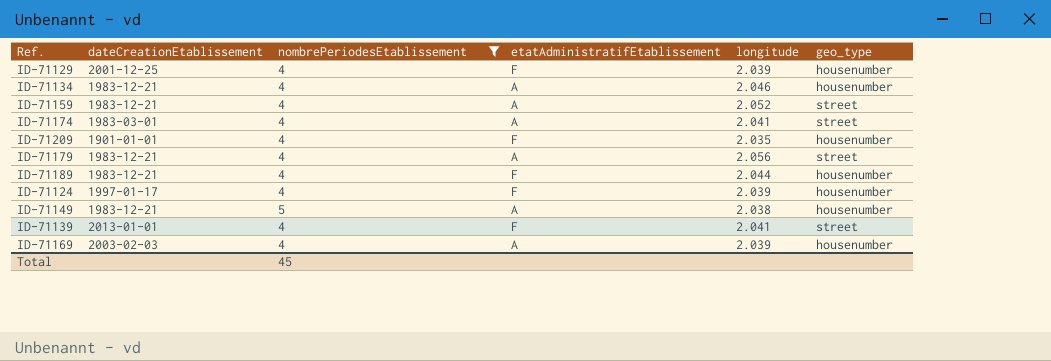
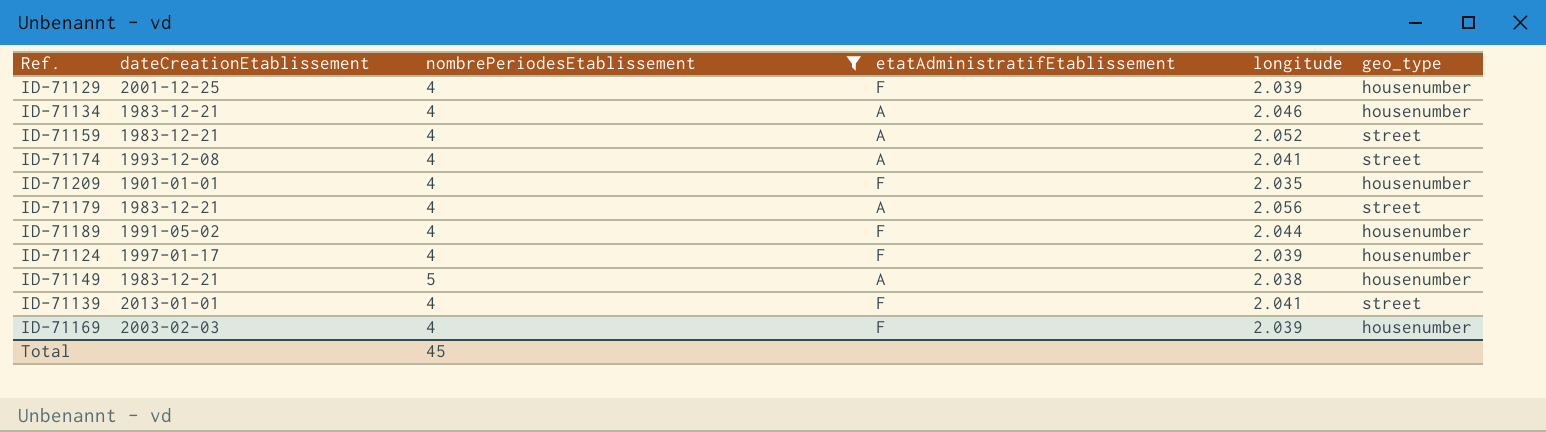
ID-71174 | dateCreationEtablissement: 1983-03-01 -> 1993-12-08
ID-71189 | dateCreationEtablissement: 1983-12-21 -> 1991-05-02
ID-71169 | etatAdministratifEtablissement: A -> F

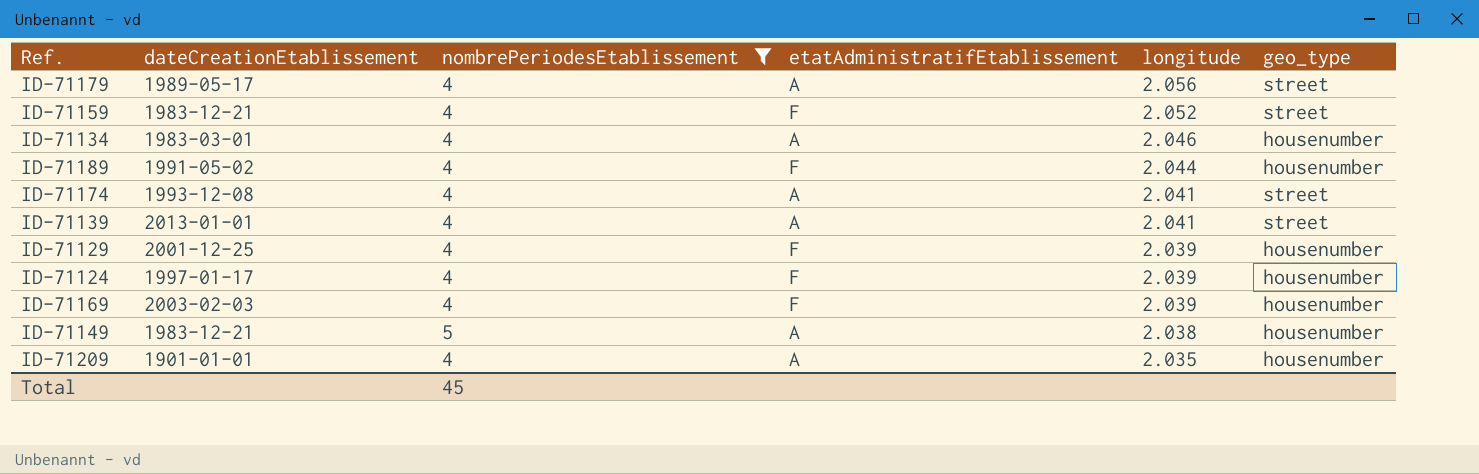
row order: none -> longitude descending
ID-71179 | dateCreationEtablissement: 1983-12-21 -> 1989-05-17
ID-71159 | etatAdministratifEtablissement: A -> F
ID-71134 | dateCreationEtablissement: 1983-12-21 -> 1983-03-01
ID-71139 | etatAdministratifEtablissement: F -> A
ID-71209 | etatAdministratifEtablissement: F -> A

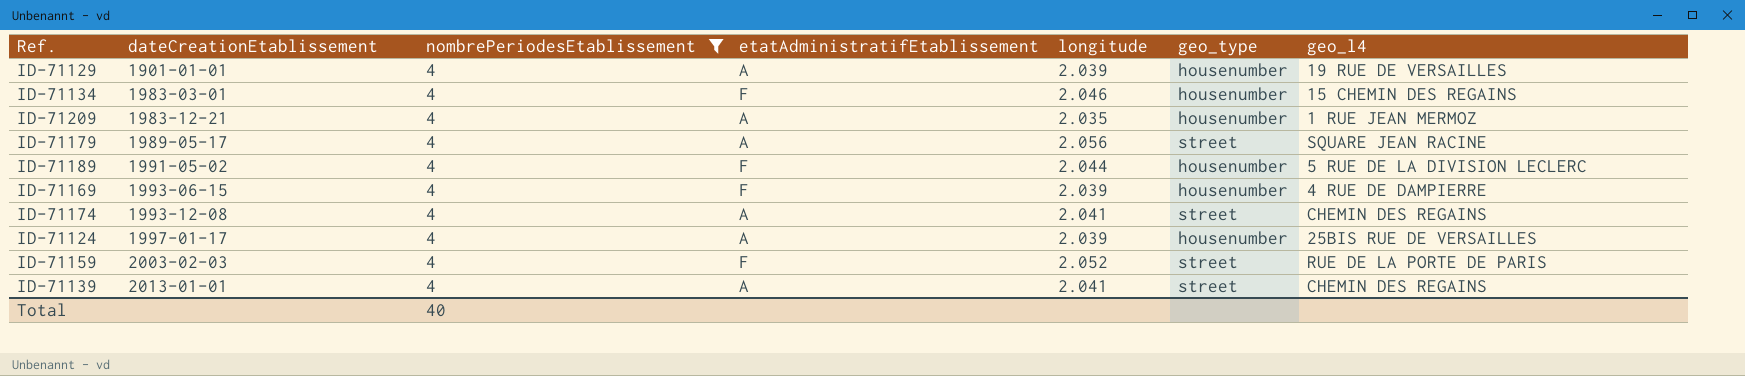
row order: longitude descending -> dateCreationEtablissement ascending
column geo_l4 | position: none -> 7
row ID-71149: 1983-12-21 | 5 | A | 2.038 | housenumber -> none
ID-71129 | dateCreationEtablissement: 2001-12-25 -> 1901-01-01
ID-71129 | etatAdministratifEtablissement: F -> A
ID-71134 | etatAdministratifEtablissement: A -> F
ID-71209 | dateCreationEtablissement: 1901-01-01 -> 1983-12-21
ID-71169 | dateCreationEtablissement: 2003-02-03 -> 1993-06-15
ID-71124 | etatAdministratifEtablissement: F -> A
ID-71159 | dateCreationEtablissement: 1983-12-21 -> 2003-02-03
Total | nombrePeriodesEtablissement: 45 -> 40

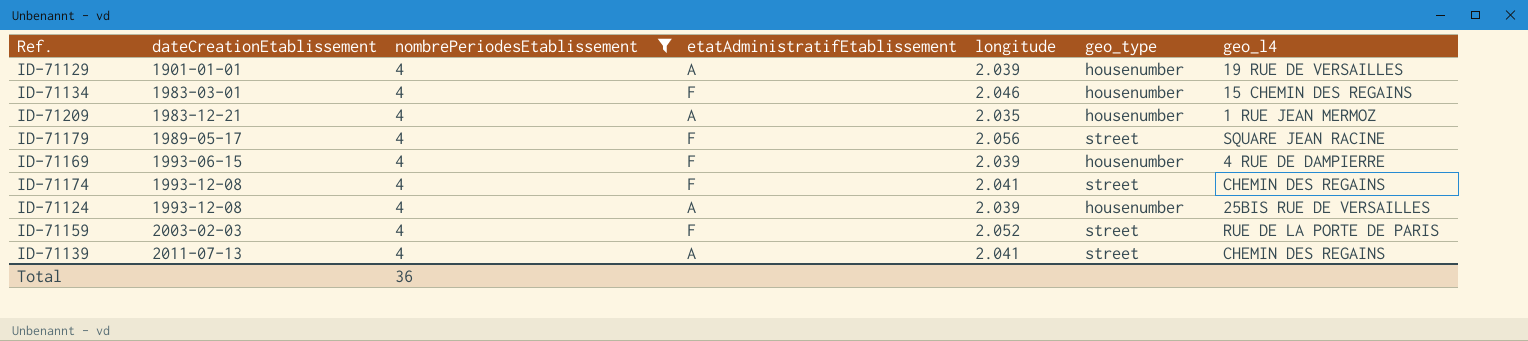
row ID-71189: 1991-05-02 | 4 | F | 2.044 | housenumber | 5 RUE DE LA DIVISION LECLERC -> none
ID-71179 | etatAdministratifEtablissement: A -> F
ID-71174 | etatAdministratifEtablissement: A -> F
ID-71124 | dateCreationEtablissement: 1997-01-17 -> 1993-12-08
ID-71139 | dateCreationEtablissement: 2013-01-01 -> 2011-07-13
Total | nombrePeriodesEtablissement: 40 -> 36

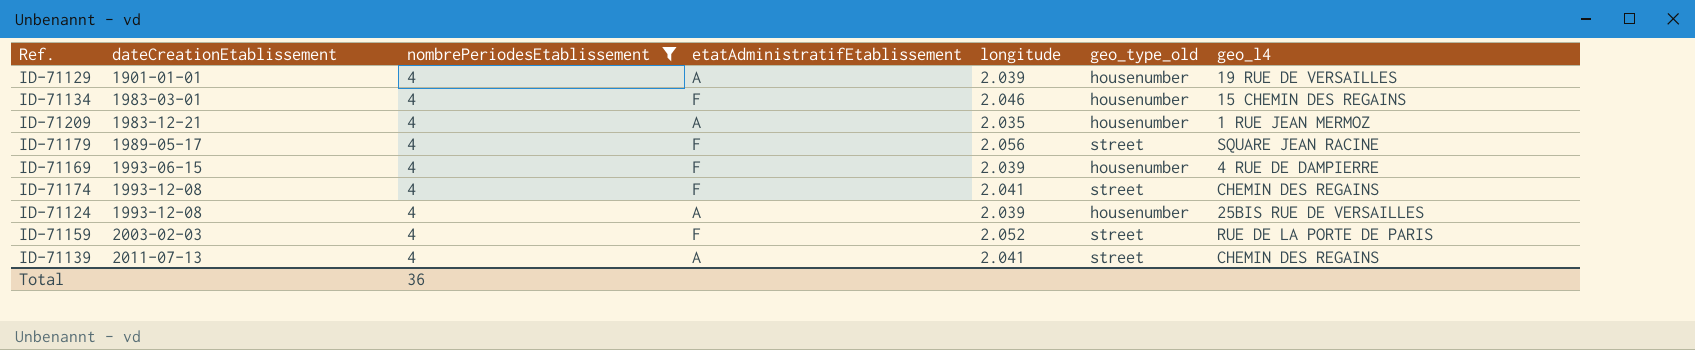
column name: geo_type -> geo_type_old

